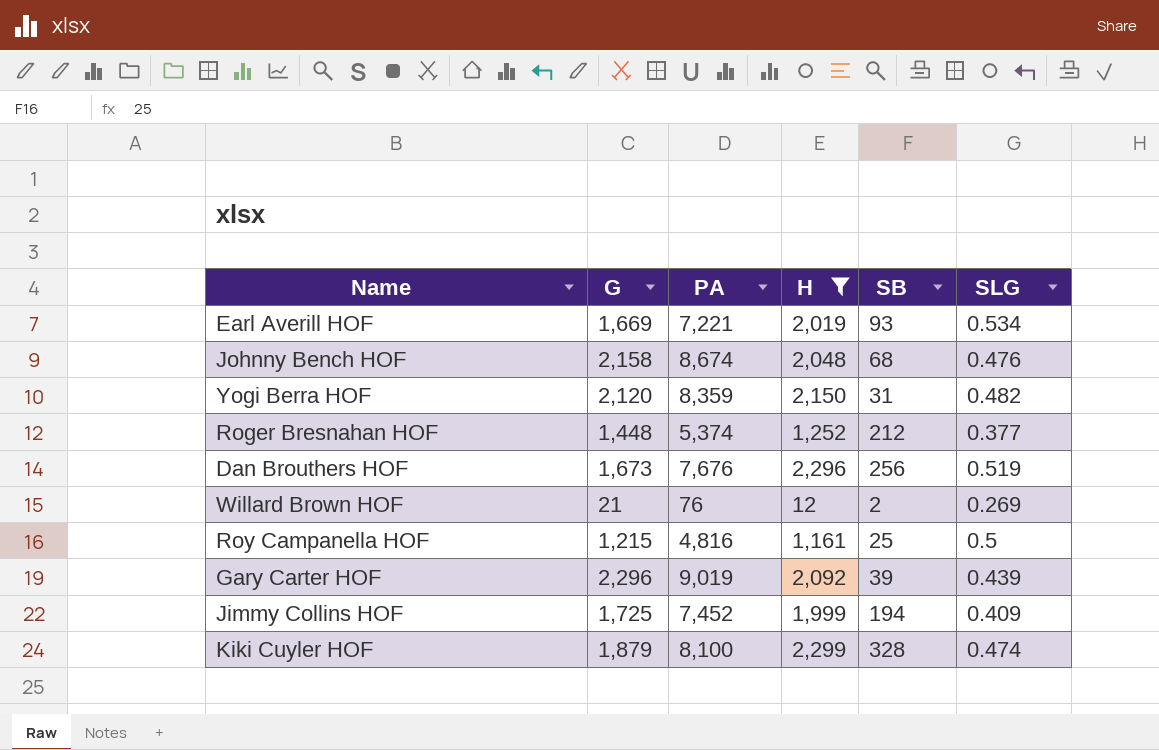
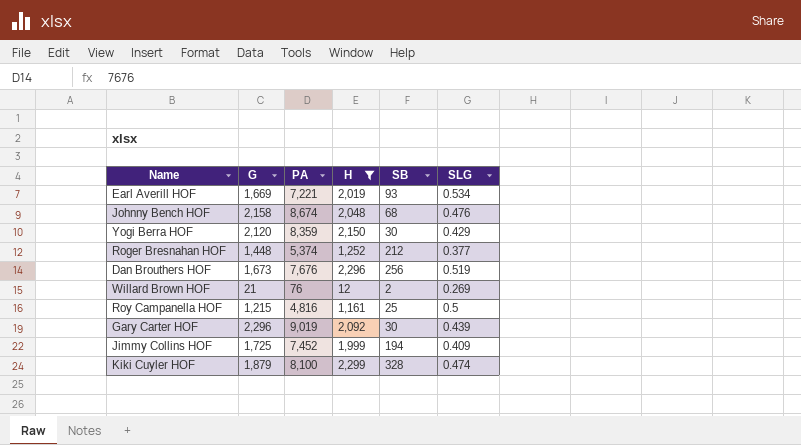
Yogi Berra HOF | SB: 31 -> 30
Yogi Berra HOF | SLG: 0.482 -> 0.429
Gary Carter HOF | SB: 39 -> 30

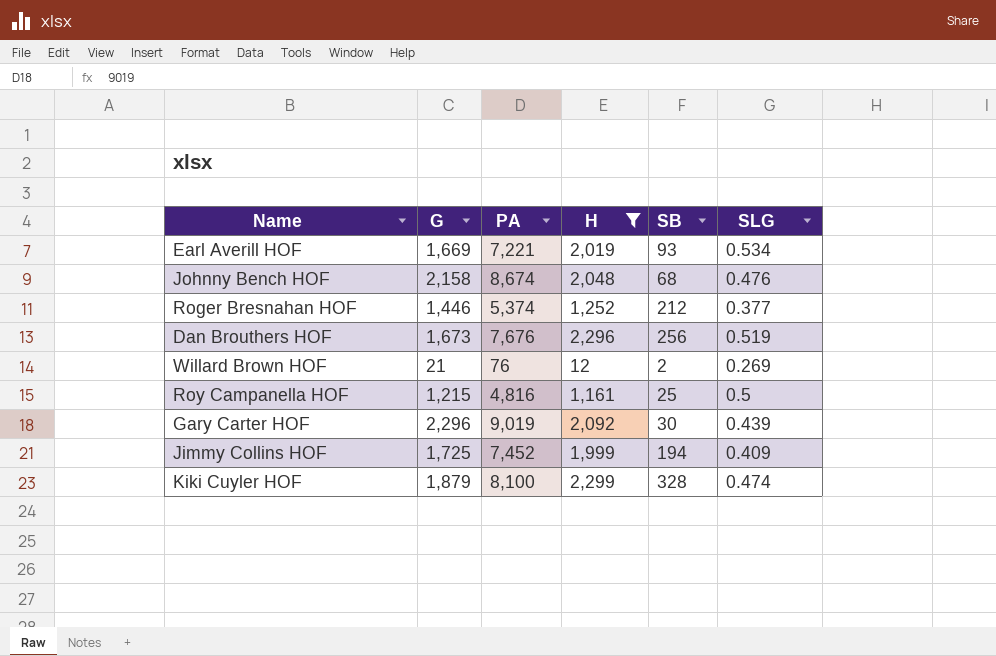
row Yogi Berra HOF: 2,120 | 8,359 | 2,150 | 30 | 0.429 -> none
Roger Bresnahan HOF | G: 1,448 -> 1,446

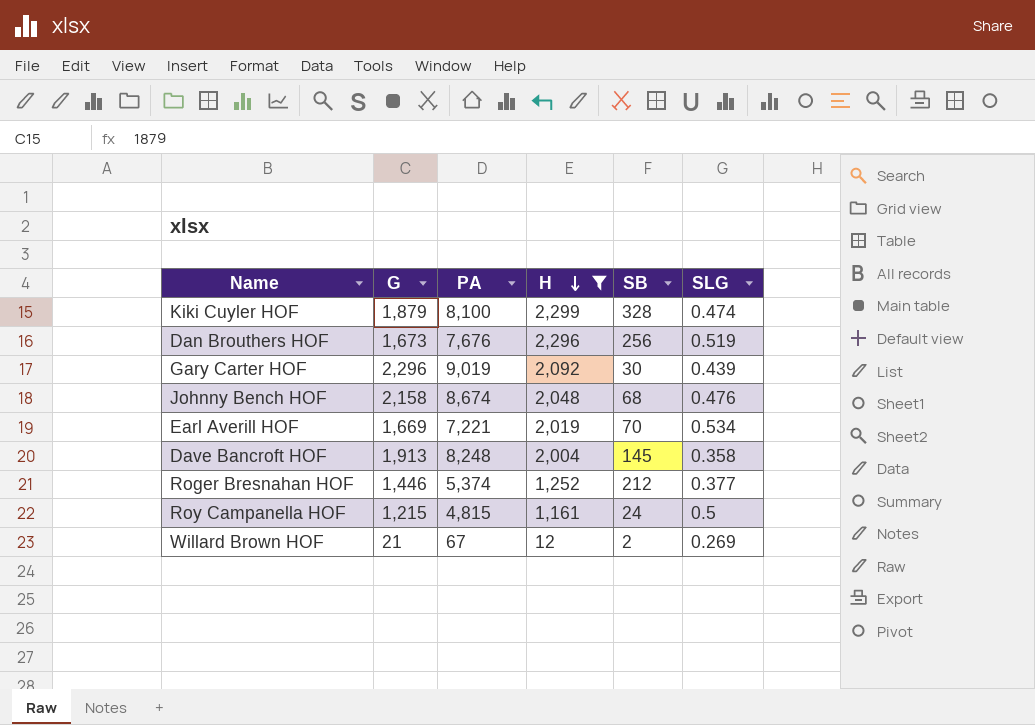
row order: none -> H descending
row Jimmy Collins HOF: 1,725 | 7,452 | 1,999 | 194 | 0.409 -> none
Earl Averill HOF | SB: 93 -> 70
row Dave Bancroft HOF: none -> 1,913 | 8,248 | 2,004 | 145 | 0.358
Roy Campanella HOF | PA: 4,816 -> 4,815
Roy Campanella HOF | SB: 25 -> 24
Willard Brown HOF | PA: 76 -> 67

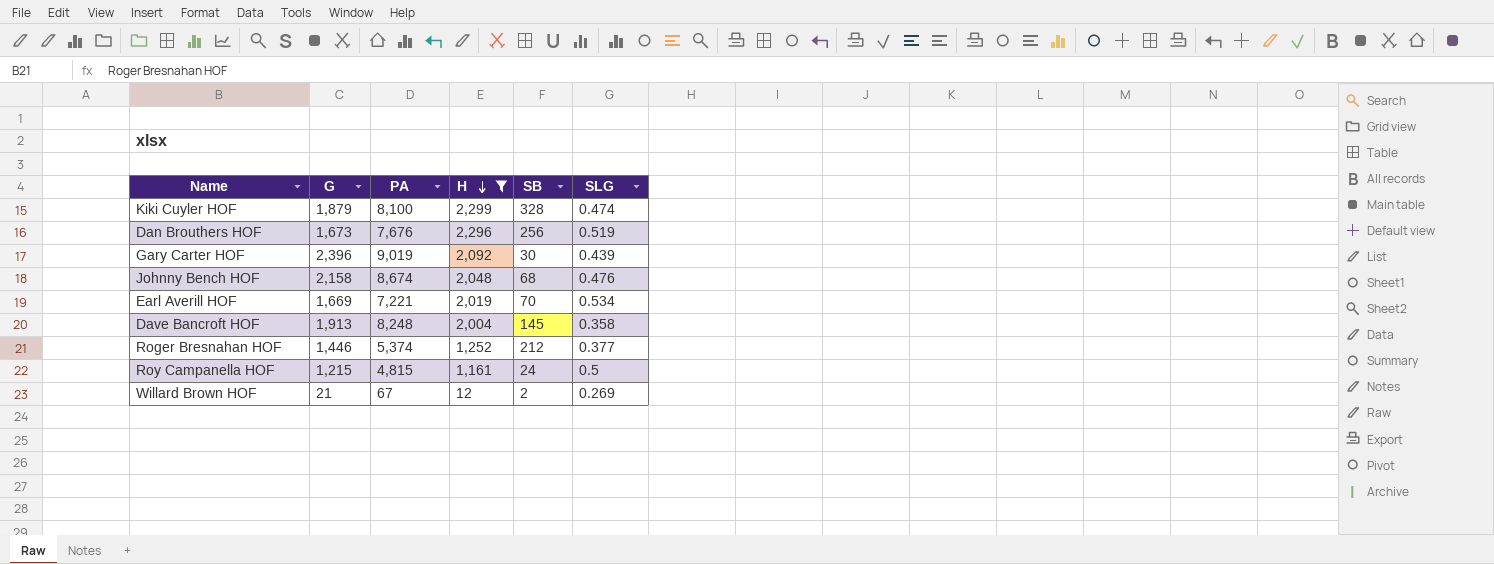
Gary Carter HOF | G: 2,296 -> 2,396

